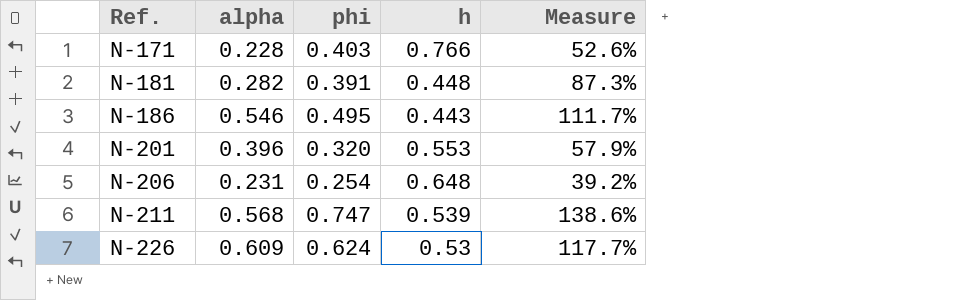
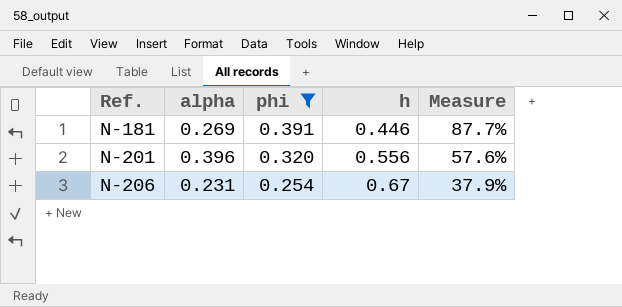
filter: none -> phi <= 0.391
N-181 | alpha: 0.282 -> 0.269
N-181 | h: 0.448 -> 0.446
N-181 | Measure: 87.3% -> 87.7%
N-201 | h: 0.553 -> 0.556
N-201 | Measure: 57.9% -> 57.6%
N-206 | h: 0.648 -> 0.67
N-206 | Measure: 39.2% -> 37.9%

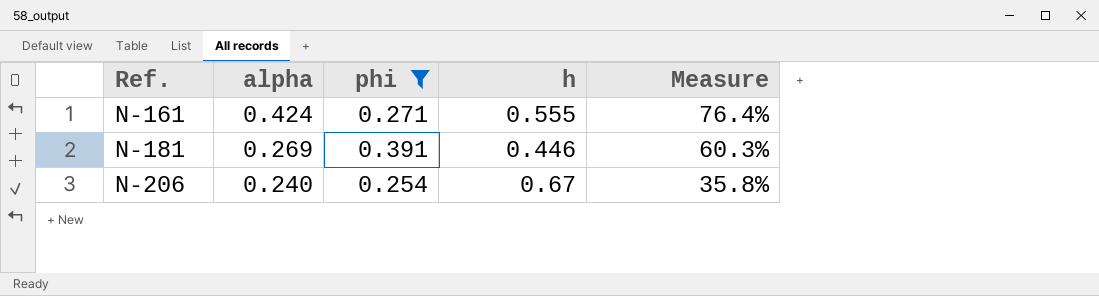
column Measure | formula: [phi] / [h] -> [alpha] / [h]
row N-201: 0.396 | 0.320 | 0.556 | 57.6% -> none
row N-161: none -> 0.424 | 0.271 | 0.555 | 76.4%
N-206 | alpha: 0.231 -> 0.240

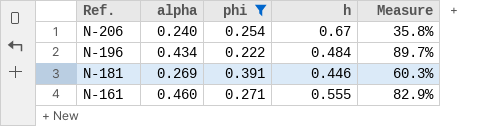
row order: Ref. ascending -> Ref. descending
row N-196: none -> 0.434 | 0.222 | 0.484 | 89.7%
N-161 | alpha: 0.424 -> 0.460
N-161 | Measure: 76.4% -> 82.9%

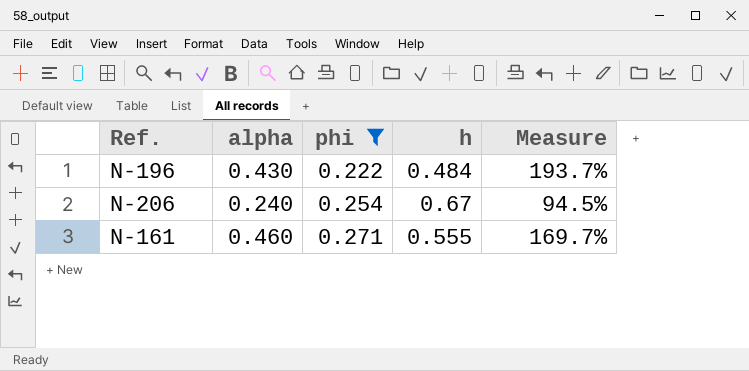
row order: Ref. descending -> phi ascending
column Measure | formula: [alpha] / [h] -> [alpha] / [phi]
row N-181: 0.269 | 0.391 | 0.446 | 60.3% -> none
N-196 | alpha: 0.434 -> 0.430

